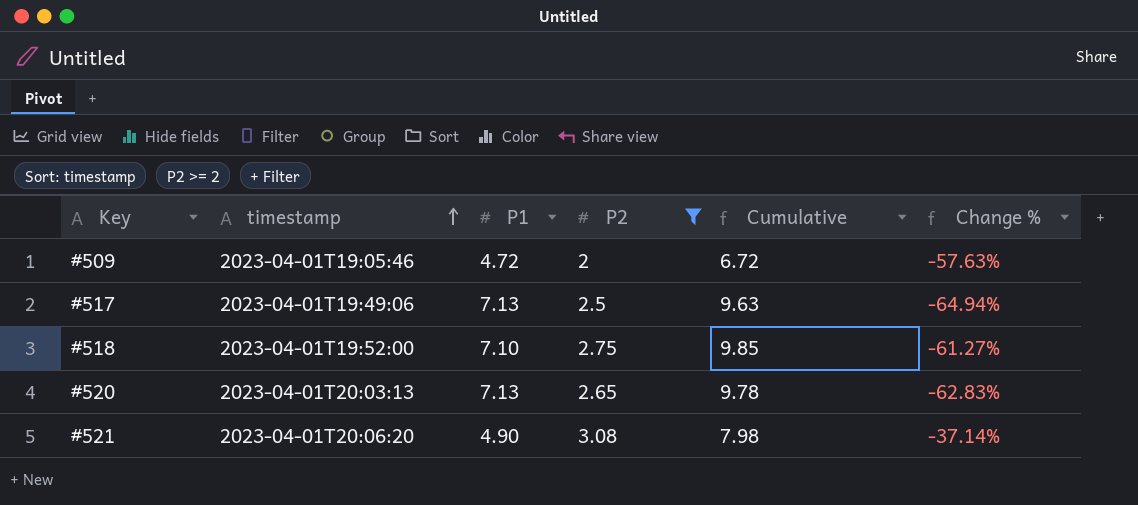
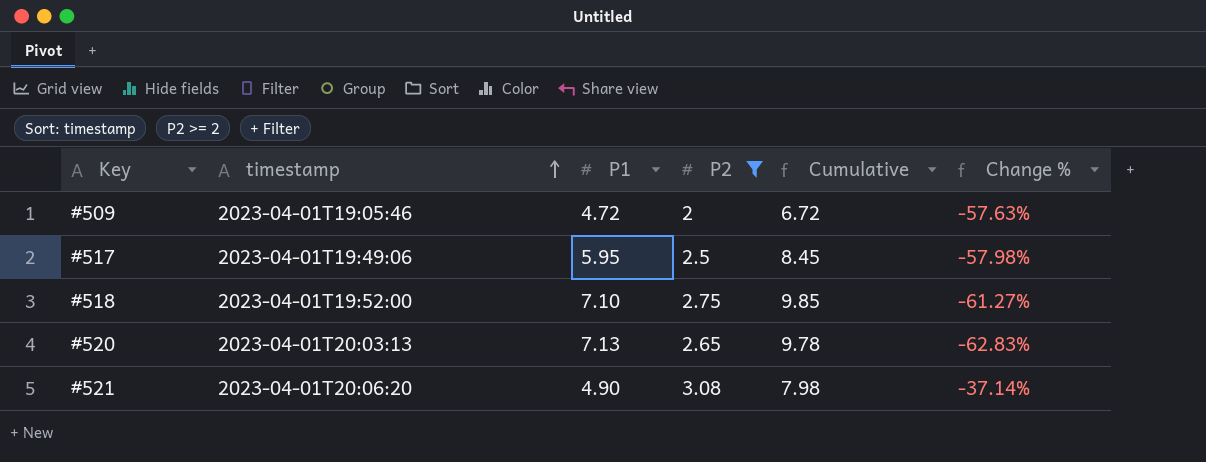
#517 | P1: 7.13 -> 5.95
#517 | Cumulative: 9.63 -> 8.45
#517 | Change %: -64.94% -> -57.98%

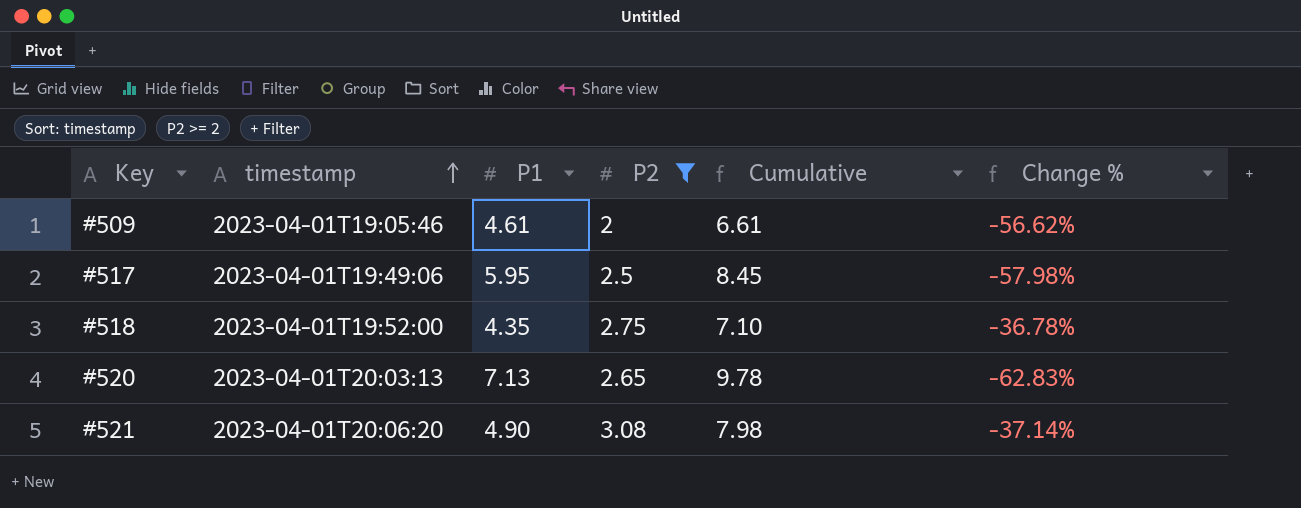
#509 | P1: 4.72 -> 4.61
#509 | Cumulative: 6.72 -> 6.61
#509 | Change %: -57.63% -> -56.62%
#518 | P1: 7.10 -> 4.35
#518 | Cumulative: 9.85 -> 7.10
#518 | Change %: -61.27% -> -36.78%

